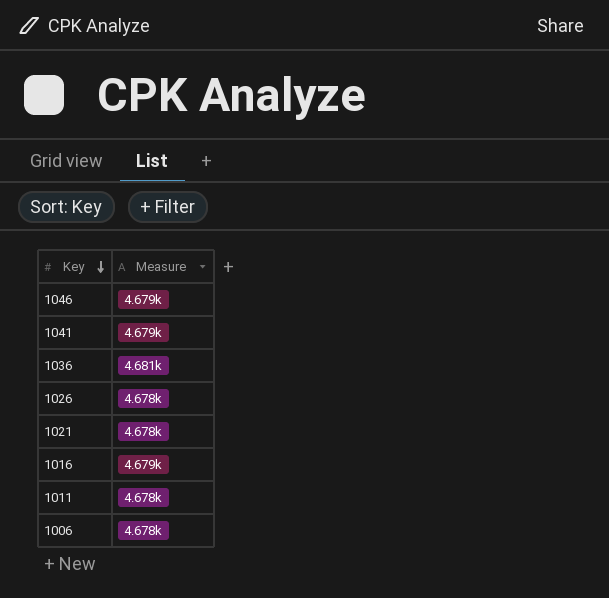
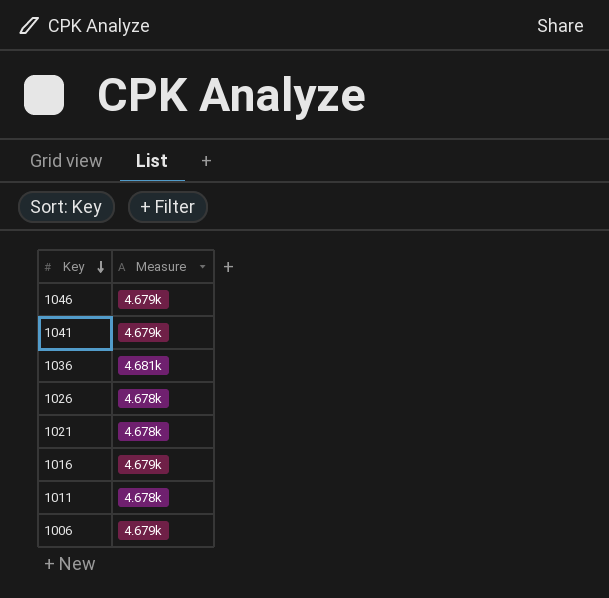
1006 | Measure: 4.678k -> 4.679k

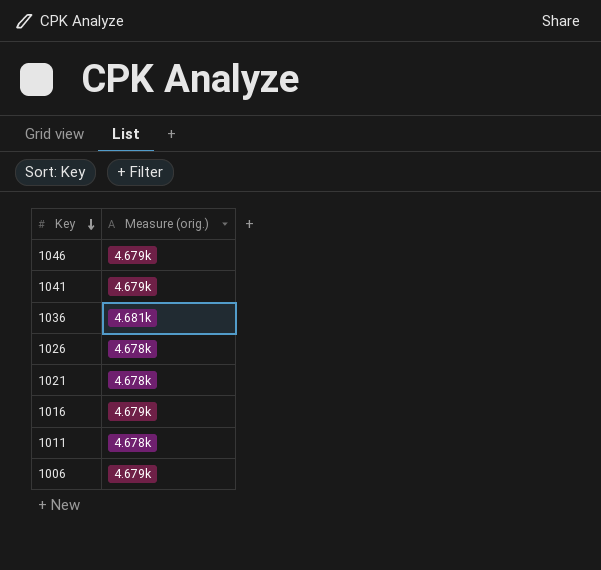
column name: Measure -> Measure (orig.)

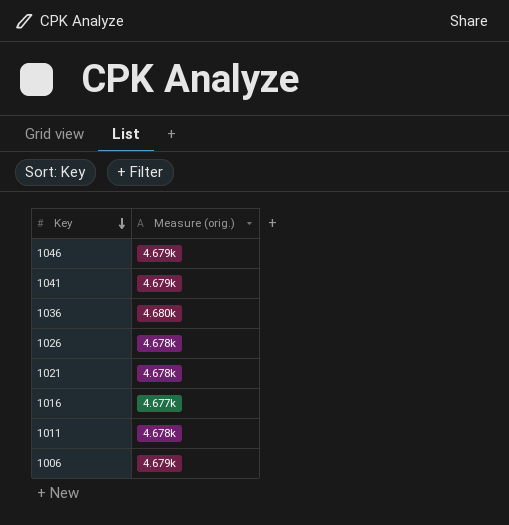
1036 | Measure (orig.): 4.681k -> 4.680k
1016 | Measure (orig.): 4.679k -> 4.677k

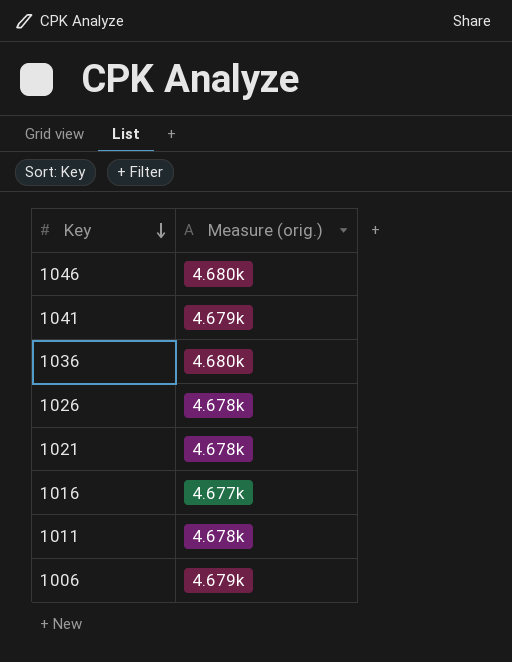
1046 | Measure (orig.): 4.679k -> 4.680k

